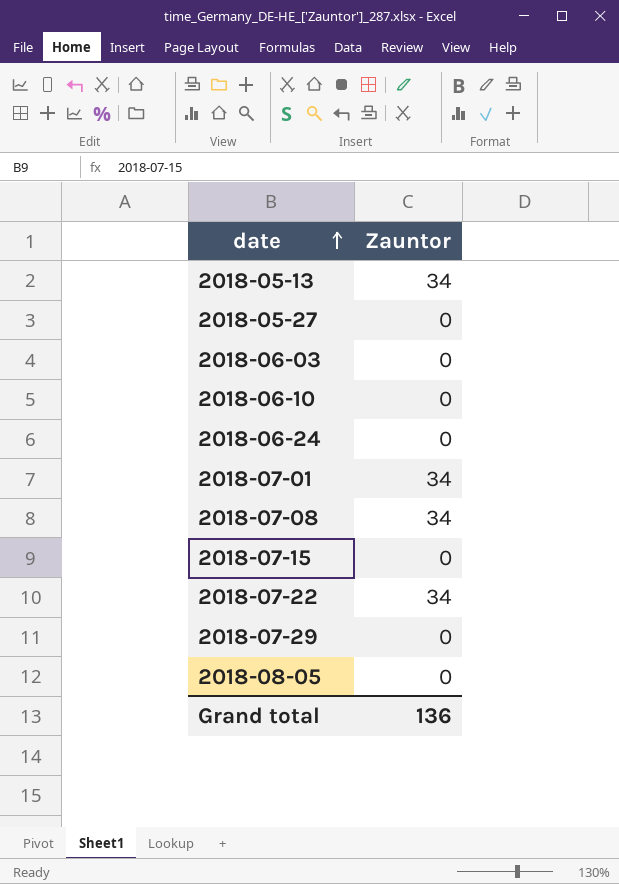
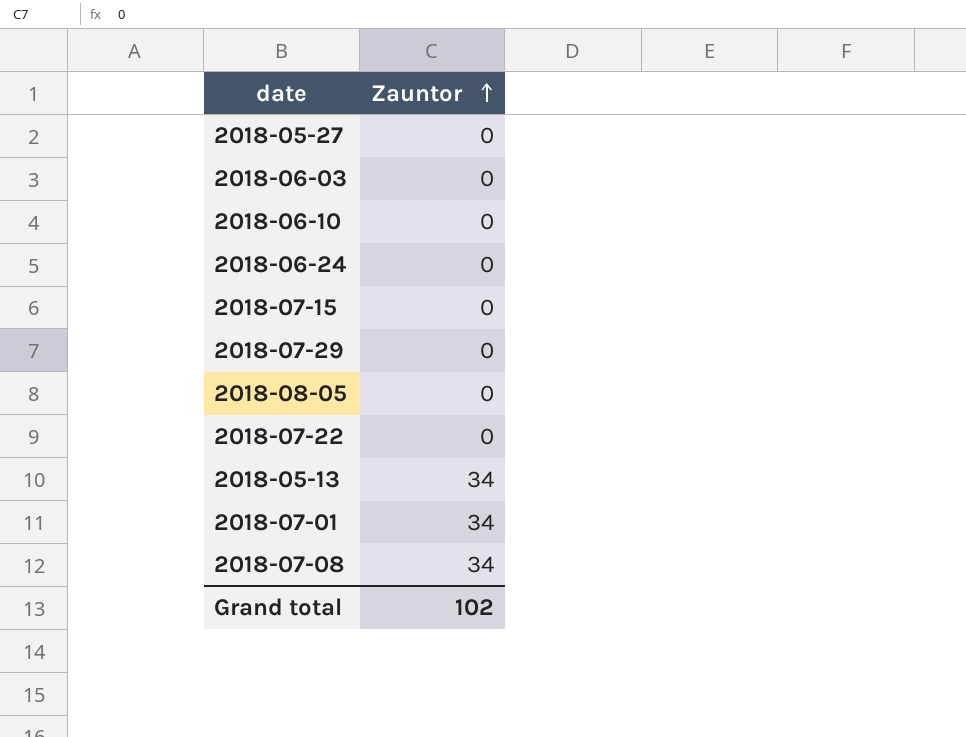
row order: date ascending -> Zauntor ascending
2018-07-22 | Zauntor: 34 -> 0
Grand total | Zauntor: 136 -> 102

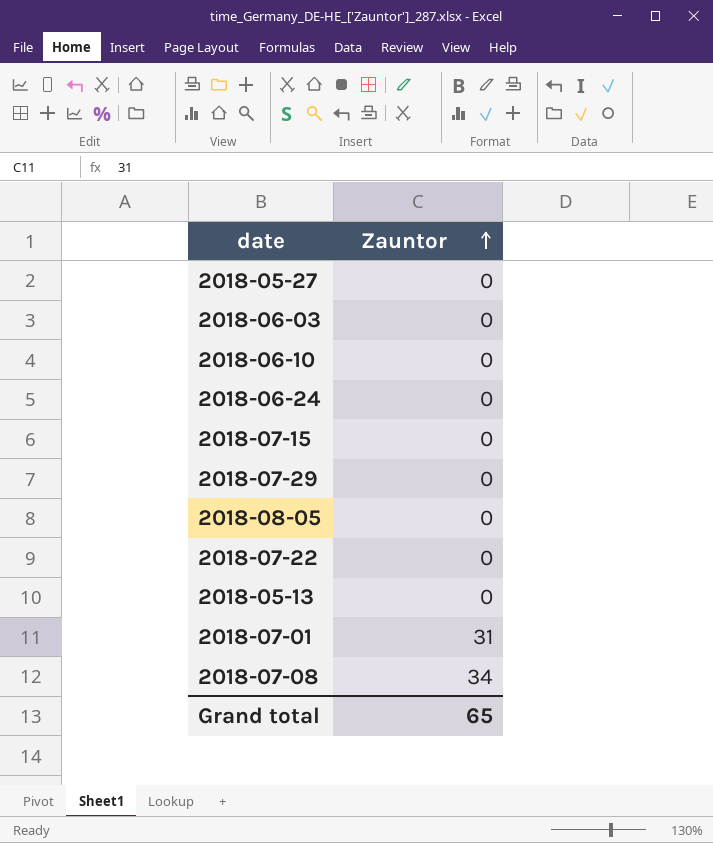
2018-05-13 | Zauntor: 34 -> 0
2018-07-01 | Zauntor: 34 -> 31
Grand total | Zauntor: 102 -> 65

